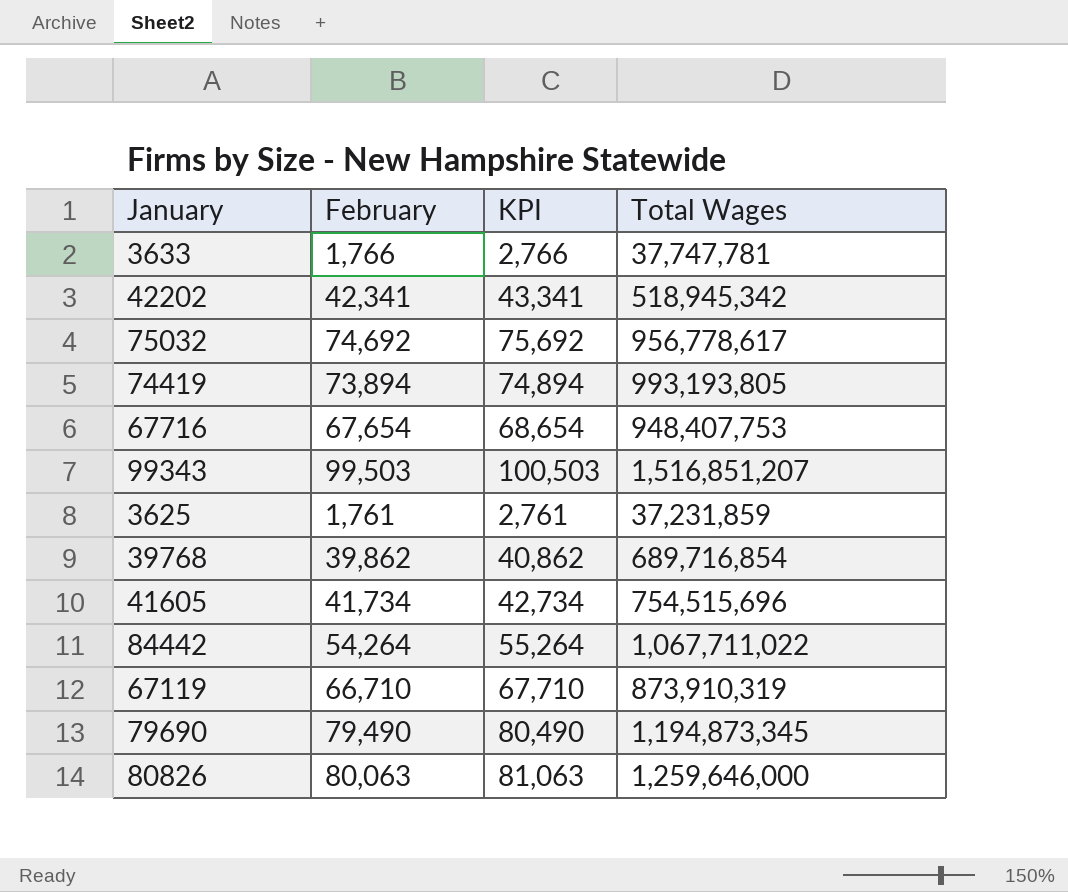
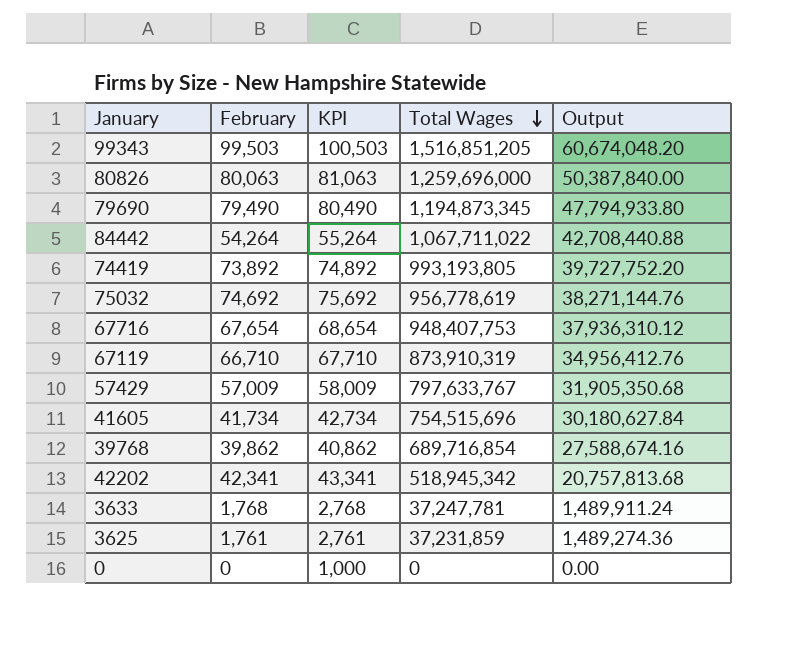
row order: none -> Total Wages descending
column Output | formula: none -> [Total Wages] * 0.04
99343 | Total Wages: 1,516,851,207 -> 1,516,851,205
80826 | Total Wages: 1,259,646,000 -> 1,259,696,000
74419 | February: 73,894 -> 73,892
74419 | KPI: 74,894 -> 74,892
75032 | Total Wages: 956,778,617 -> 956,778,619
row 57429: none -> 57,009 | 58,009 | 797,633,767 | 31,905,350.68
3633 | February: 1,766 -> 1,768
3633 | KPI: 2,766 -> 2,768
3633 | Total Wages: 37,747,781 -> 37,247,781
row 0: none -> 0 | 1,000 | 0 | 0.00

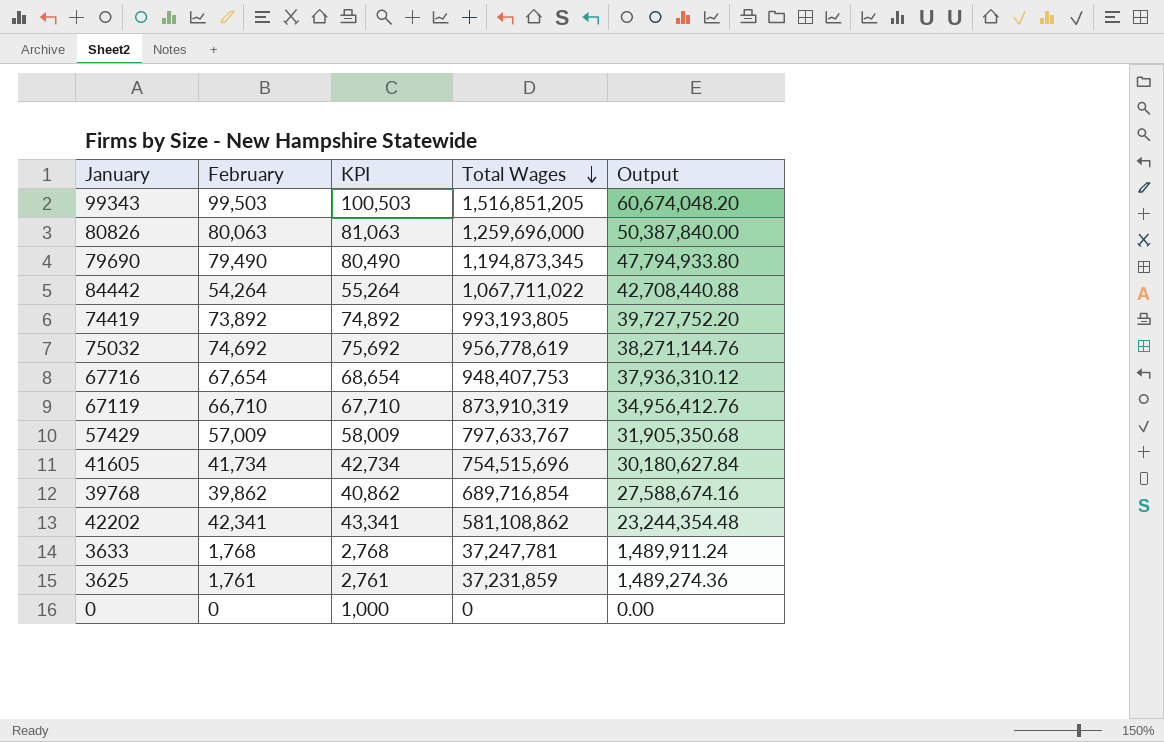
42202 | Total Wages: 518,945,342 -> 581,108,862
42202 | Output: 20,757,813.68 -> 23,244,354.48

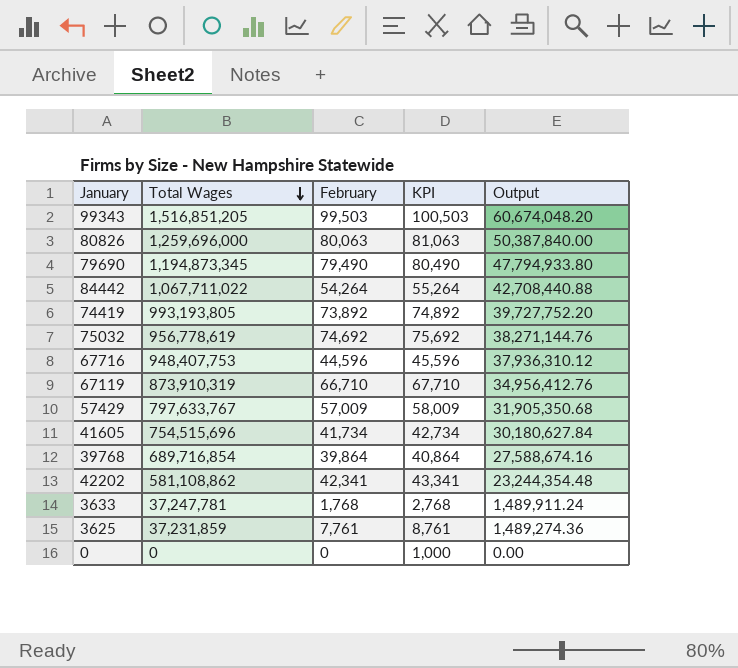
column Total Wages | position: 4 -> 2
67716 | February: 67,654 -> 44,596
67716 | KPI: 68,654 -> 45,596
39768 | February: 39,862 -> 39,864
39768 | KPI: 40,862 -> 40,864
3625 | February: 1,761 -> 7,761
3625 | KPI: 2,761 -> 8,761

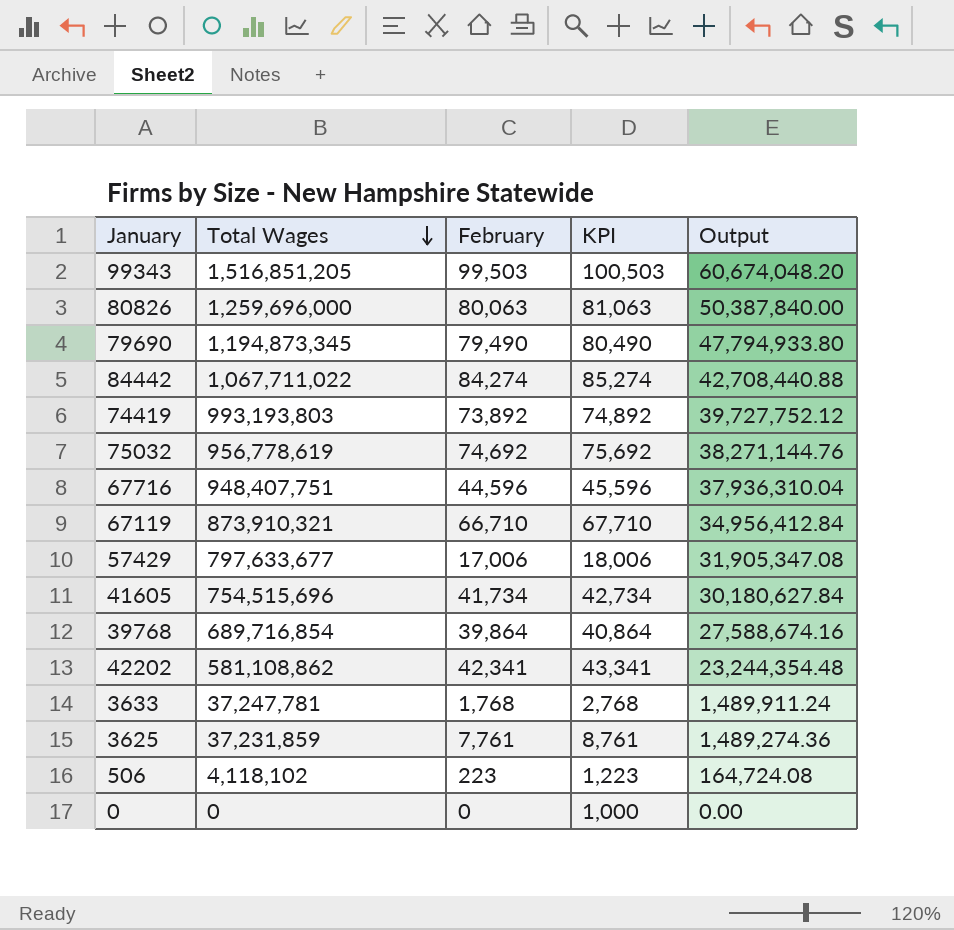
84442 | February: 54,264 -> 84,274
84442 | KPI: 55,264 -> 85,274
74419 | Total Wages: 993,193,805 -> 993,193,803
74419 | Output: 39,727,752.20 -> 39,727,752.12
67716 | Total Wages: 948,407,753 -> 948,407,751
67716 | Output: 37,936,310.12 -> 37,936,310.04
67119 | Total Wages: 873,910,319 -> 873,910,321
67119 | Output: 34,956,412.76 -> 34,956,412.84
57429 | Total Wages: 797,633,767 -> 797,633,677
57429 | February: 57,009 -> 17,006
57429 | KPI: 58,009 -> 18,006
57429 | Output: 31,905,350.68 -> 31,905,347.08
row 506: none -> 4,118,102 | 223 | 1,223 | 164,724.08

